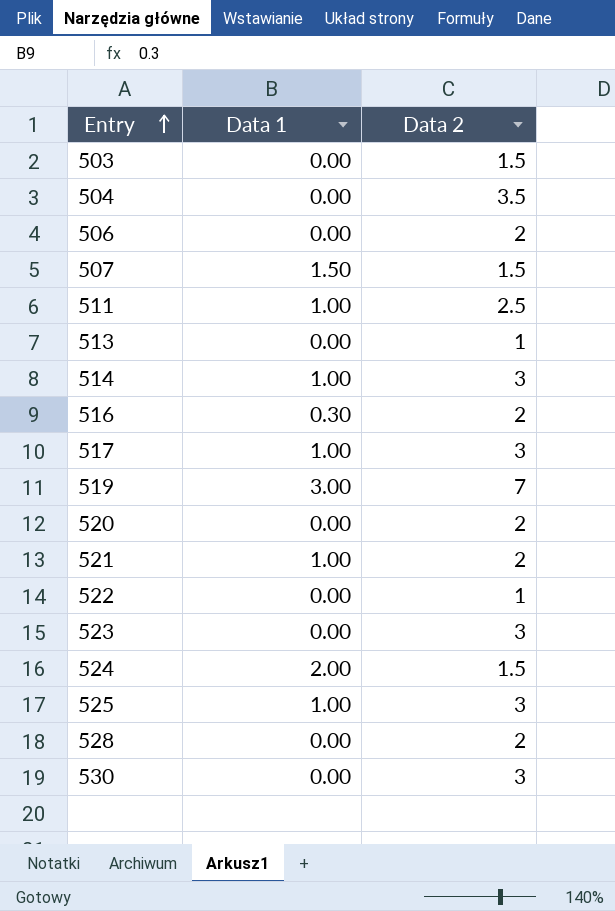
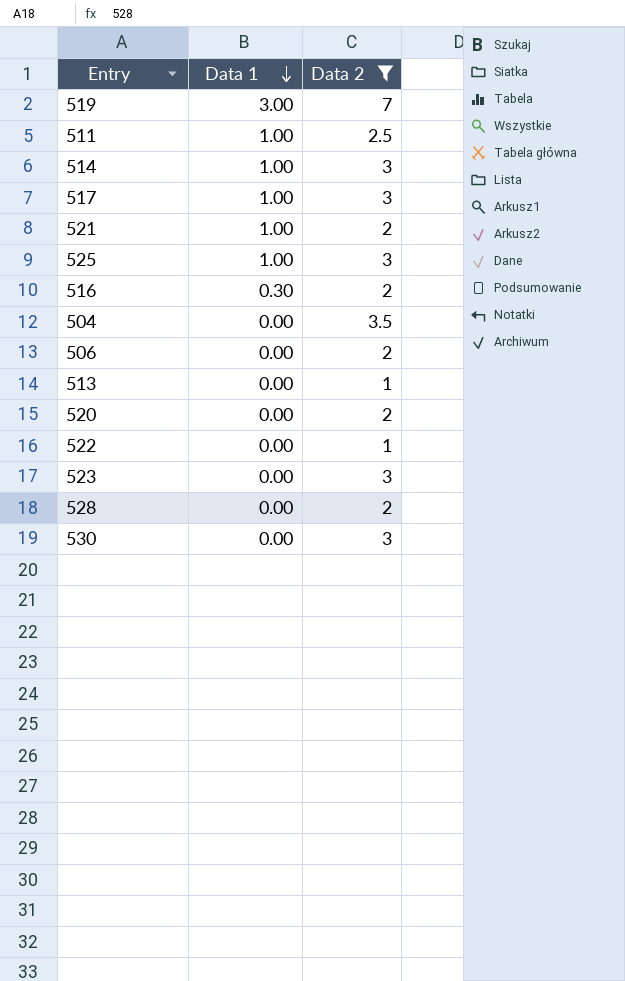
filter: none -> Data 2 != 1.5
row order: Entry ascending -> Data 1 descending

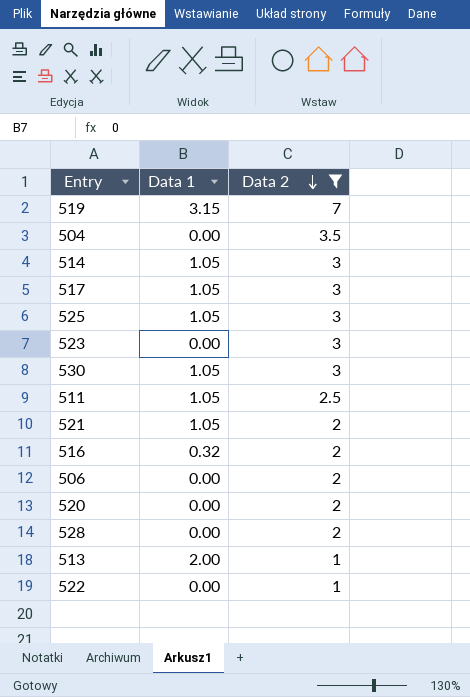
row order: Data 1 descending -> Data 2 descending
519 | Data 1: 3.00 -> 3.15
514 | Data 1: 1.00 -> 1.05
517 | Data 1: 1.00 -> 1.05
525 | Data 1: 1.00 -> 1.05
530 | Data 1: 0.00 -> 1.05
511 | Data 1: 1.00 -> 1.05
521 | Data 1: 1.00 -> 1.05
516 | Data 1: 0.30 -> 0.32
513 | Data 1: 0.00 -> 2.00

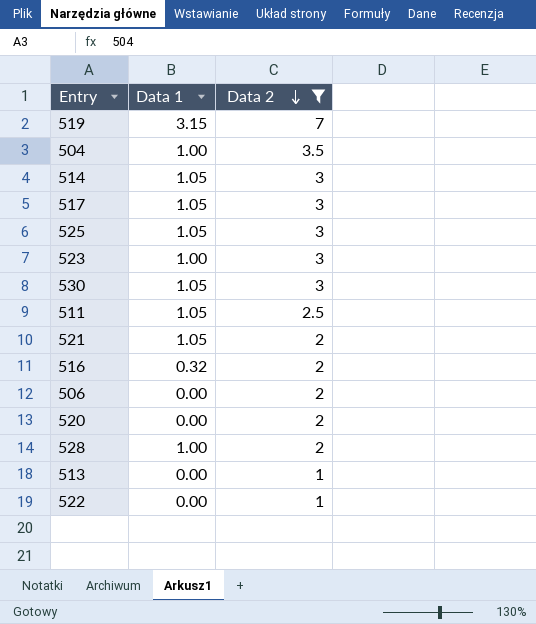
504 | Data 1: 0.00 -> 1.00
523 | Data 1: 0.00 -> 1.00
528 | Data 1: 0.00 -> 1.00
513 | Data 1: 2.00 -> 0.00

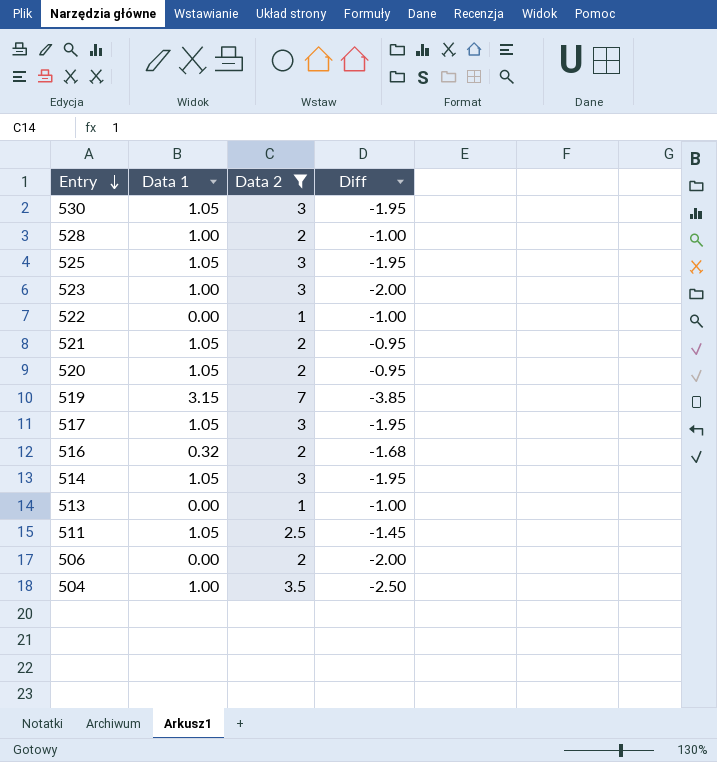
row order: Data 2 descending -> Entry descending
column Diff | formula: none -> [Data 1] - [Data 2]
520 | Data 1: 0.00 -> 1.05

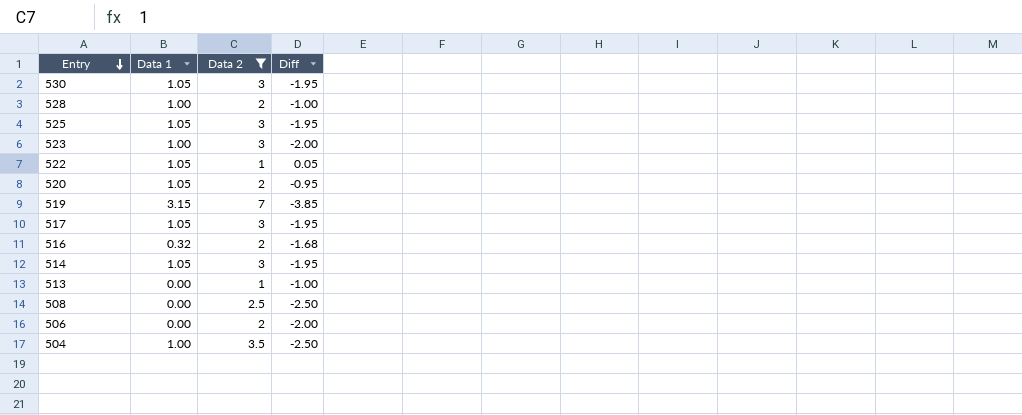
row 521: 1.05 | 2 | -0.95 -> none
row 511: 1.05 | 2.5 | -1.45 -> none
522 | Data 1: 0.00 -> 1.05
522 | Diff: -1.00 -> 0.05
row 508: none -> 0.00 | 2.5 | -2.50

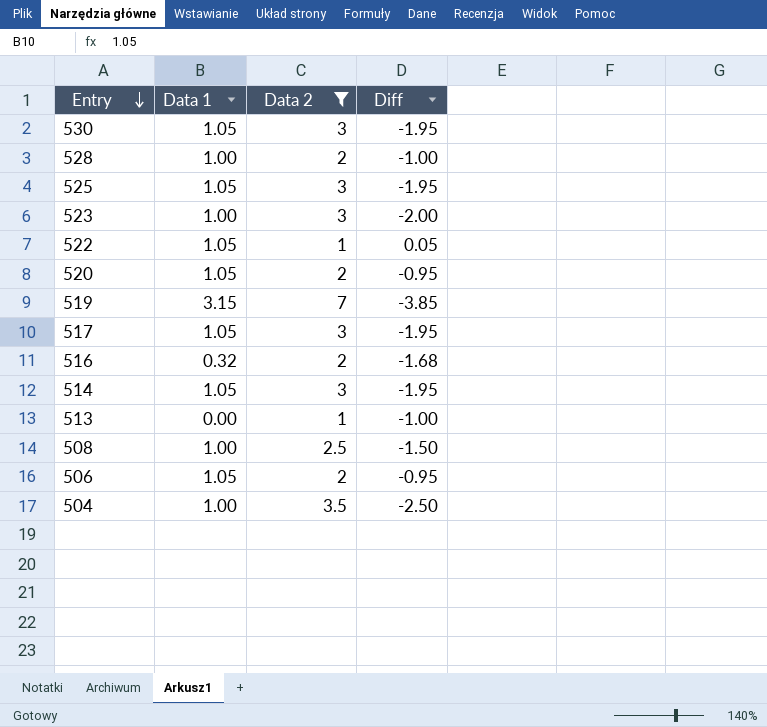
508 | Data 1: 0.00 -> 1.00
508 | Diff: -2.50 -> -1.50
506 | Data 1: 0.00 -> 1.05
506 | Diff: -2.00 -> -0.95

